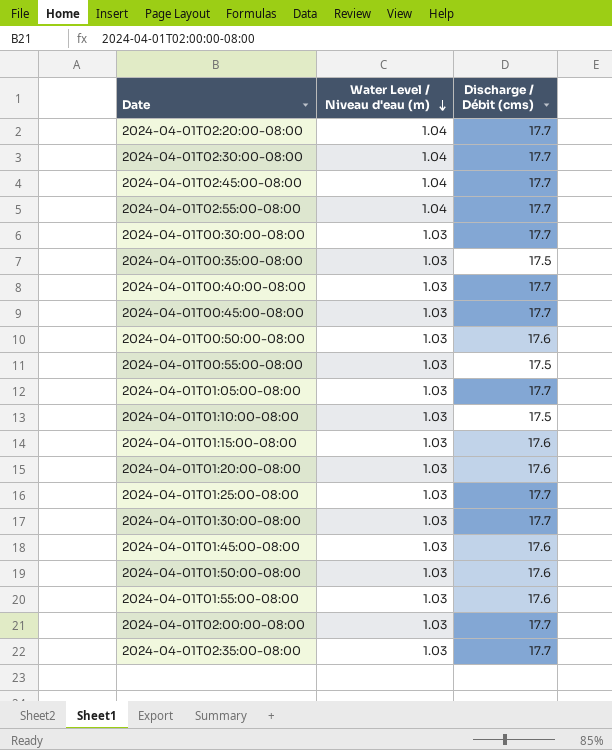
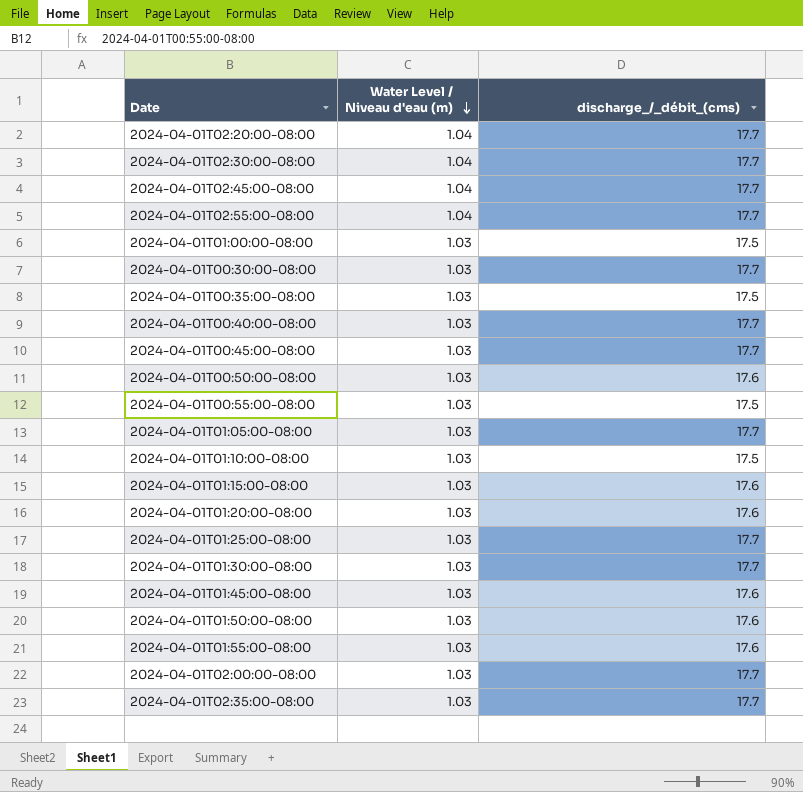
column name: Discharge / Débit (cms) -> discharge_/_débit_(cms)
row 2024-04-01T01:00:00-08:00: none -> 1.03 | 17.5

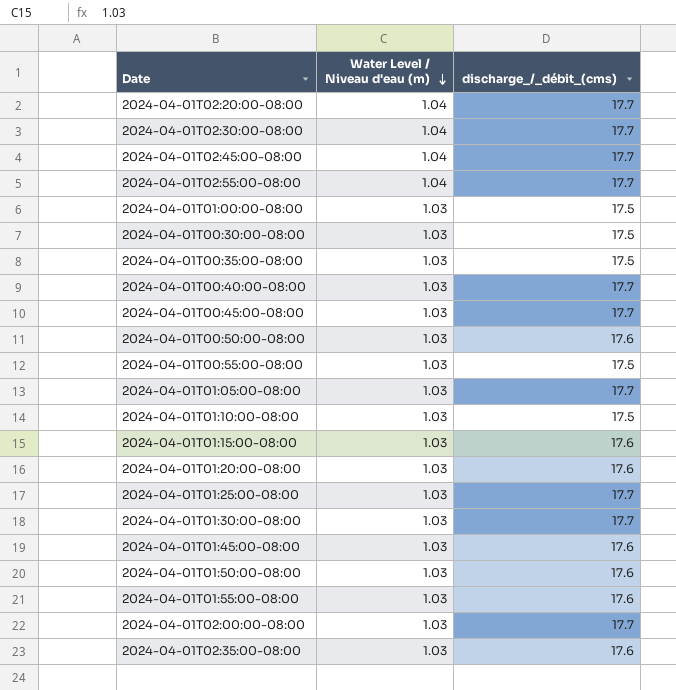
2024-04-01T00:30:00-08:00 | discharge_/_débit_(cms): 17.7 -> 17.5
2024-04-01T02:35:00-08:00 | discharge_/_débit_(cms): 17.7 -> 17.6

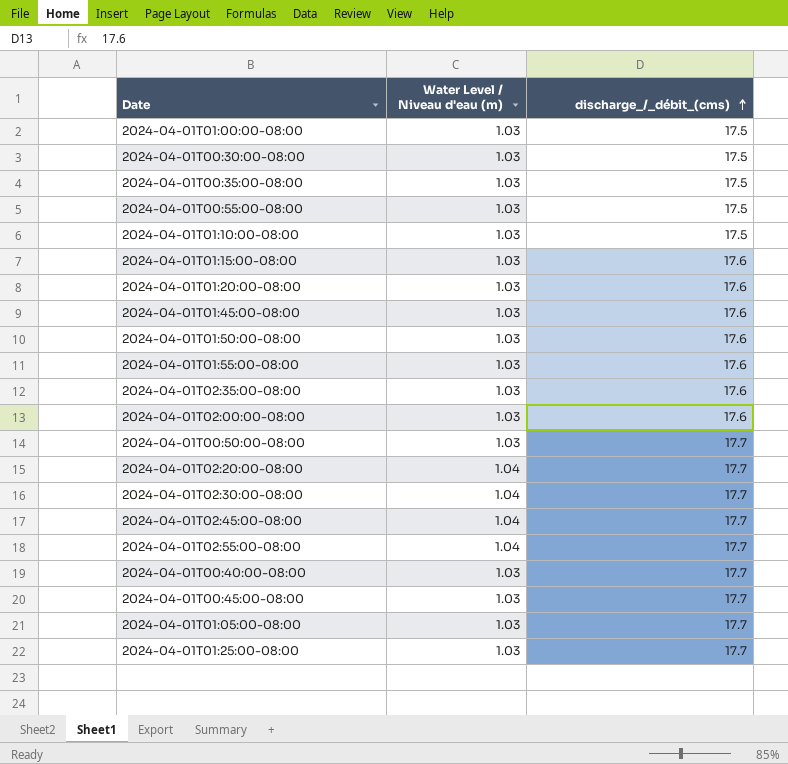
row order: Water Level / Niveau d'eau (m) descending -> discharge_/_débit_(cms) ascending
row 2024-04-01T01:30:00-08:00: 1.03 | 17.7 -> none
2024-04-01T02:00:00-08:00 | discharge_/_débit_(cms): 17.7 -> 17.6
2024-04-01T00:50:00-08:00 | discharge_/_débit_(cms): 17.6 -> 17.7

